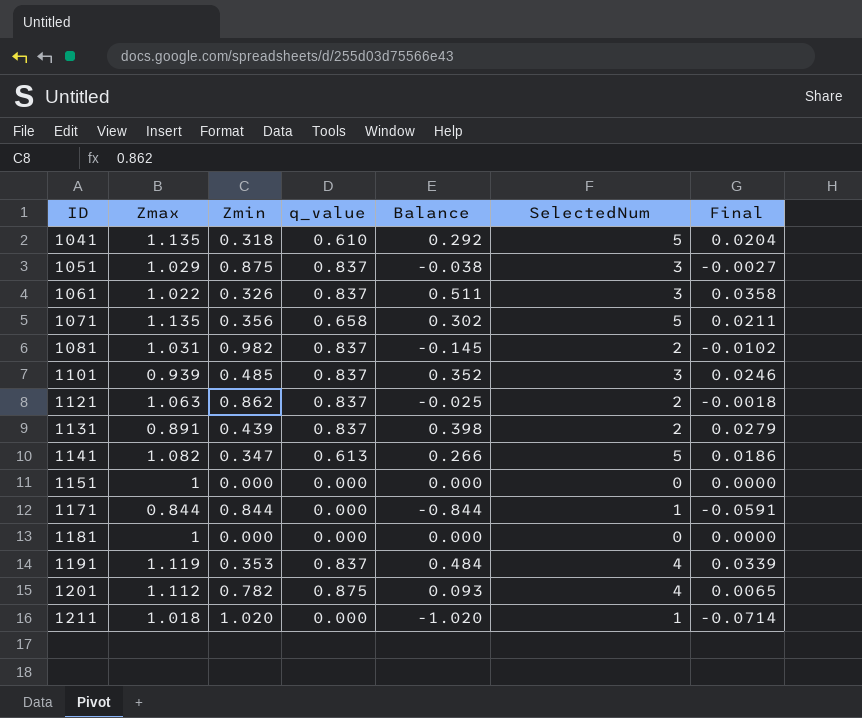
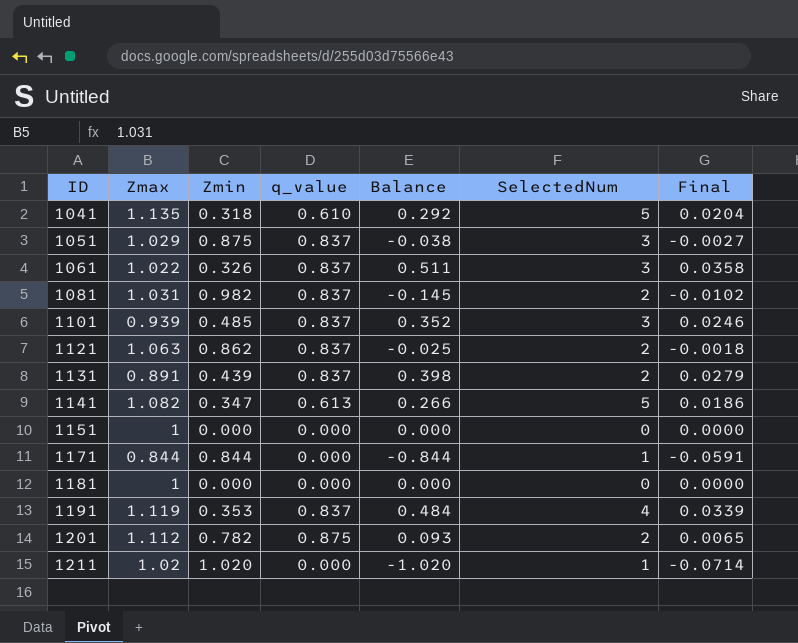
row 1071: 1.135 | 0.356 | 0.658 | 0.302 | 5 | 0.0211 -> none
1201 | SelectedNum: 4 -> 2
1211 | Zmax: 1.018 -> 1.02

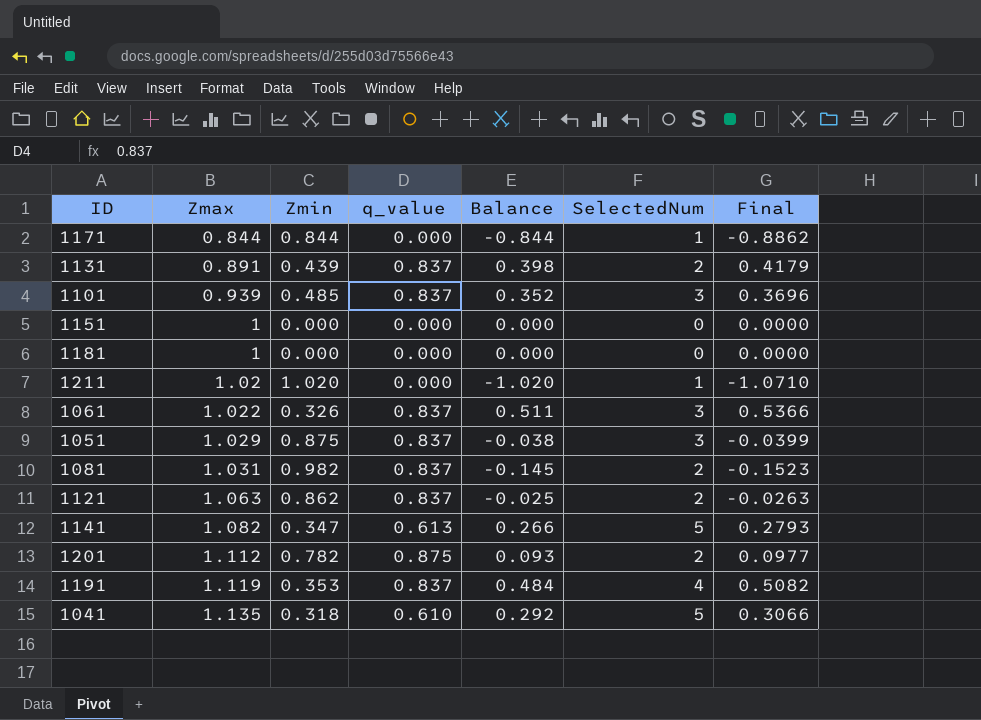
row order: ID ascending -> Zmax ascending
column Final | formula: [Balance] * 0.07 -> [Balance] * 1.05

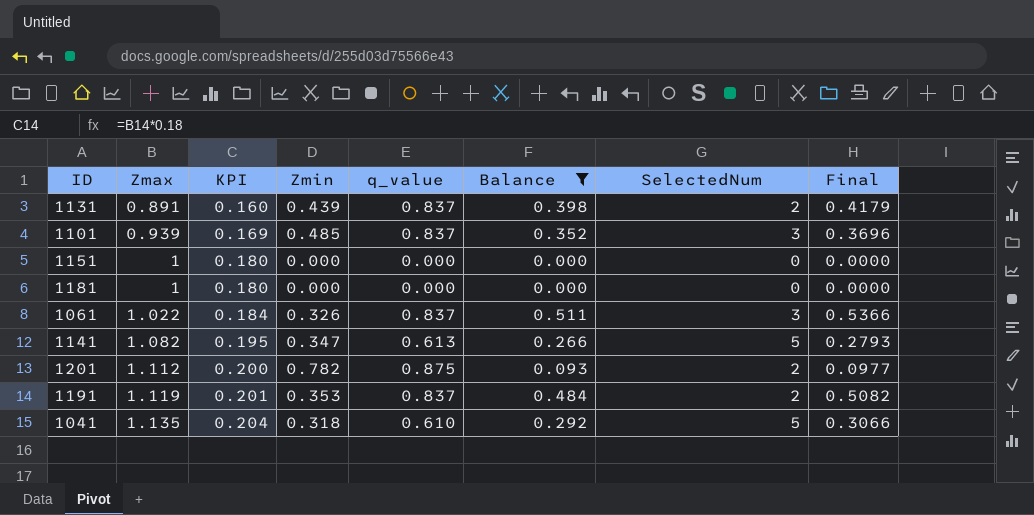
filter: none -> Balance >= 0.000
column KPI | formula: none -> [Zmax] * 0.18
1191 | SelectedNum: 4 -> 2

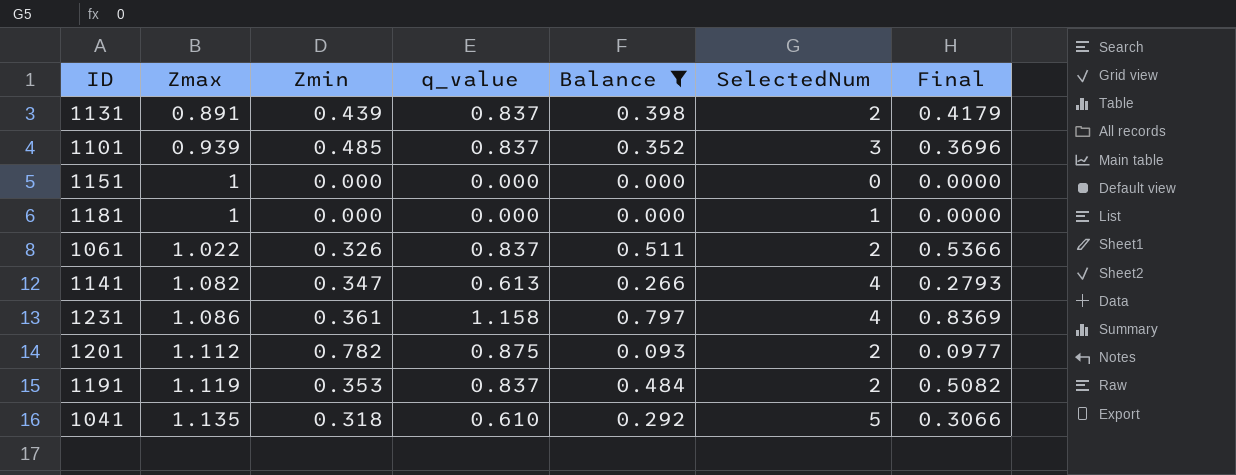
column KPI | formula: [Zmax] * 0.18 -> none
1181 | SelectedNum: 0 -> 1
1061 | SelectedNum: 3 -> 2
1141 | SelectedNum: 5 -> 4
row 1231: none -> 1.086 | 0.361 | 1.158 | 0.797 | 4 | 0.8369

